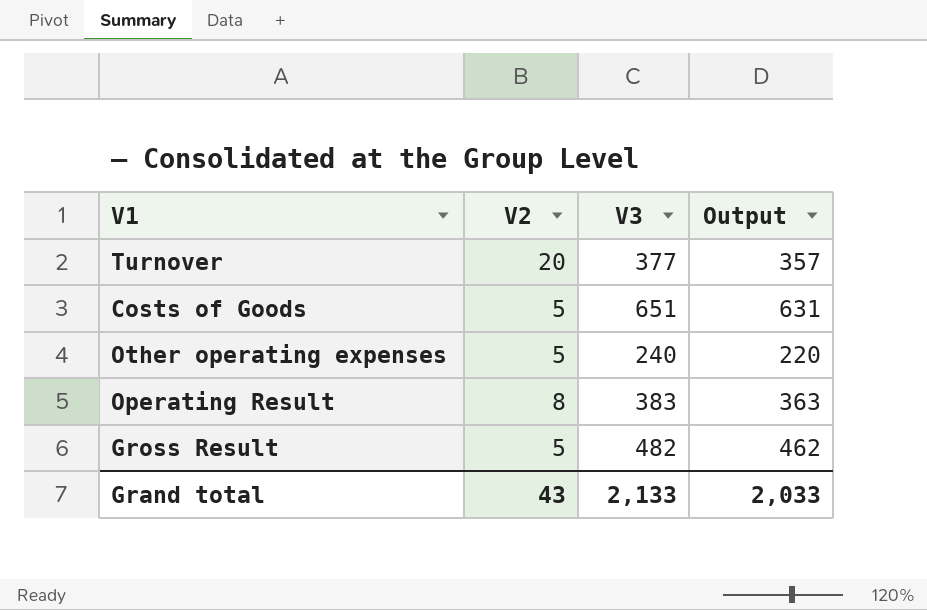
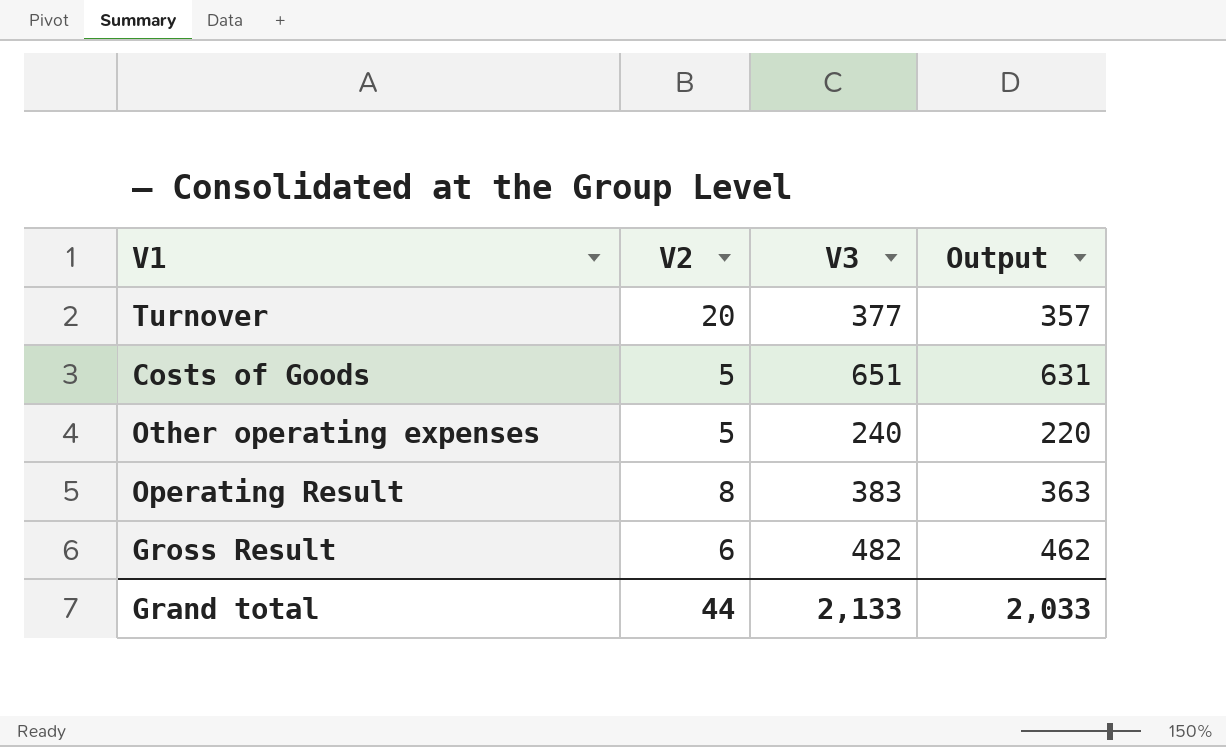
Gross Result | V2: 5 -> 6
Grand total | V2: 43 -> 44

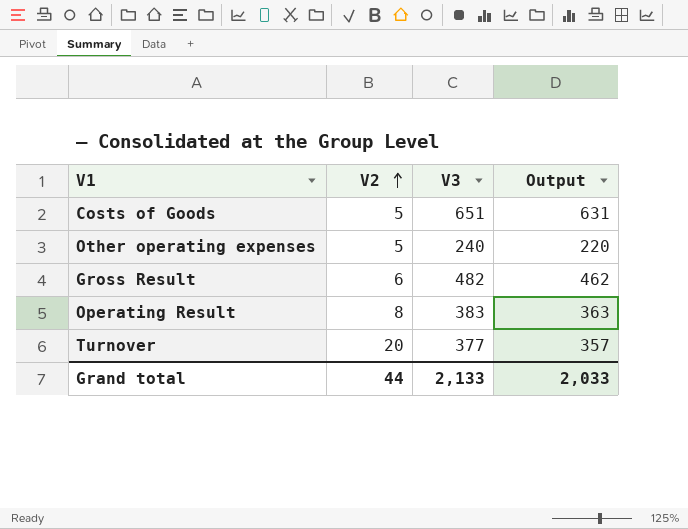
row order: none -> V2 ascending

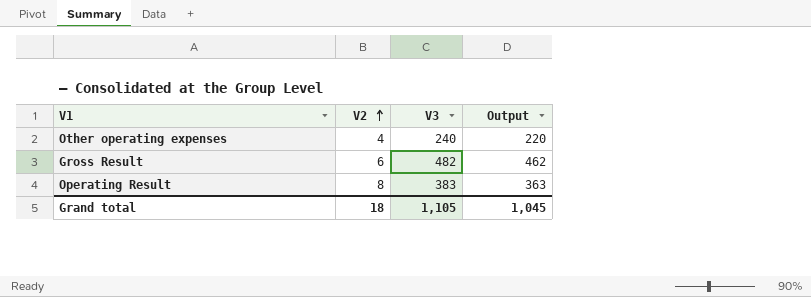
row Costs of Goods: 5 | 651 | 631 -> none
row Turnover: 20 | 377 | 357 -> none
Other operating expenses | V2: 5 -> 4
Grand total | V2: 44 -> 18
Grand total | V3: 2,133 -> 1,105
Grand total | Output: 2,033 -> 1,045

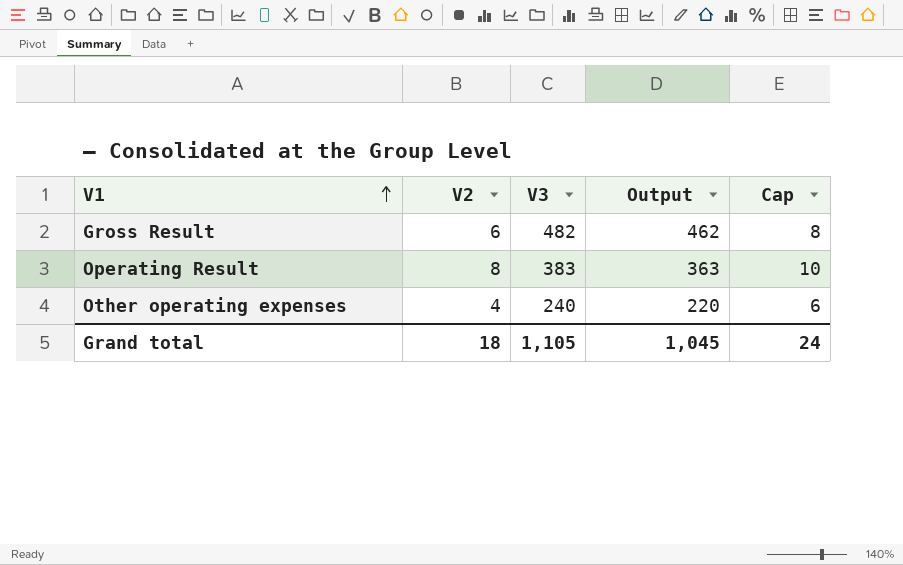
row order: V2 ascending -> V1 ascending
column Cap | formula: none -> [V2] + 2

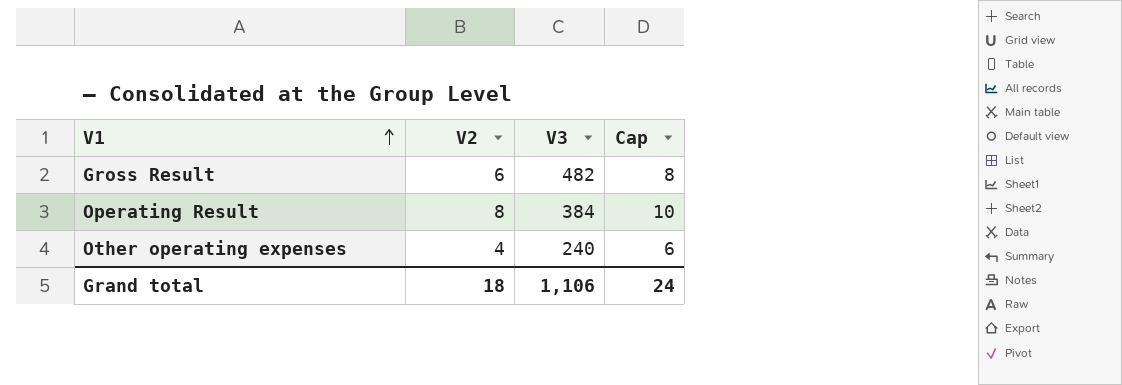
column Output | formula: [V3] - 20 -> none
Operating Result | V3: 383 -> 384
Grand total | V3: 1,105 -> 1,106

